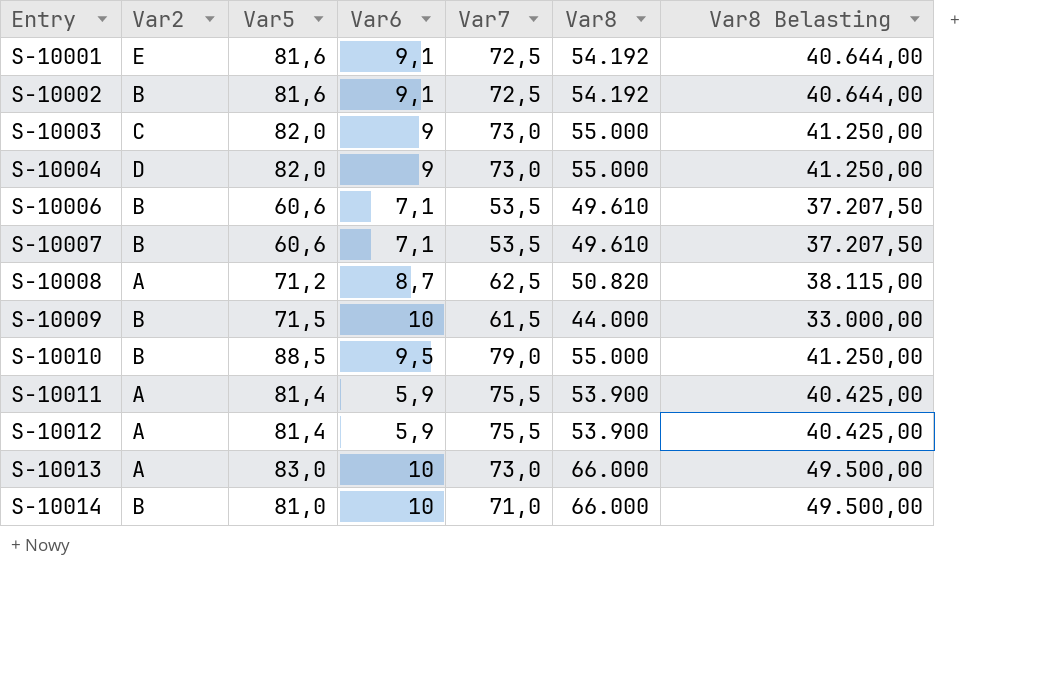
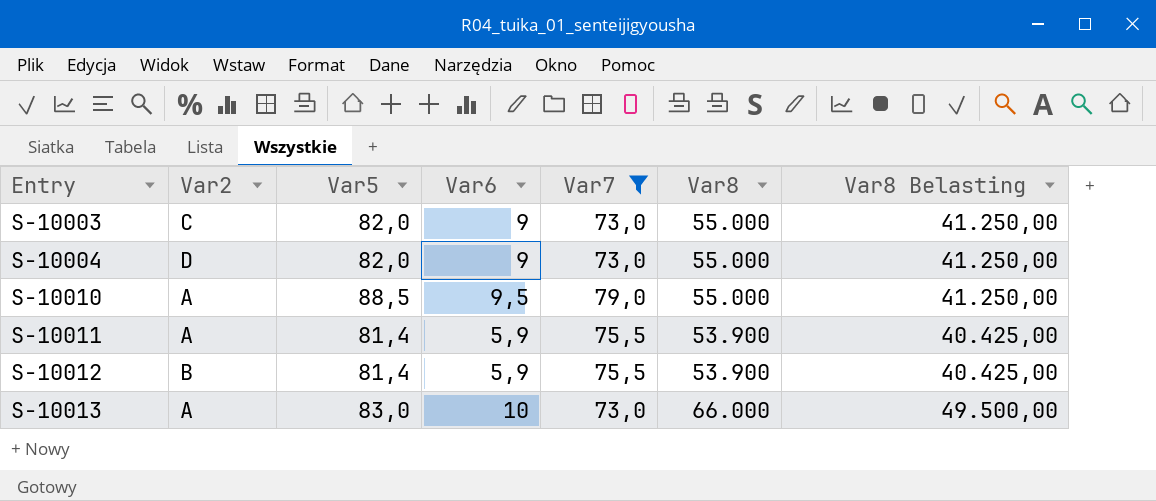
filter: none -> Var7 >= 73,0
S-10010 | Var2: B -> A
S-10012 | Var2: A -> B

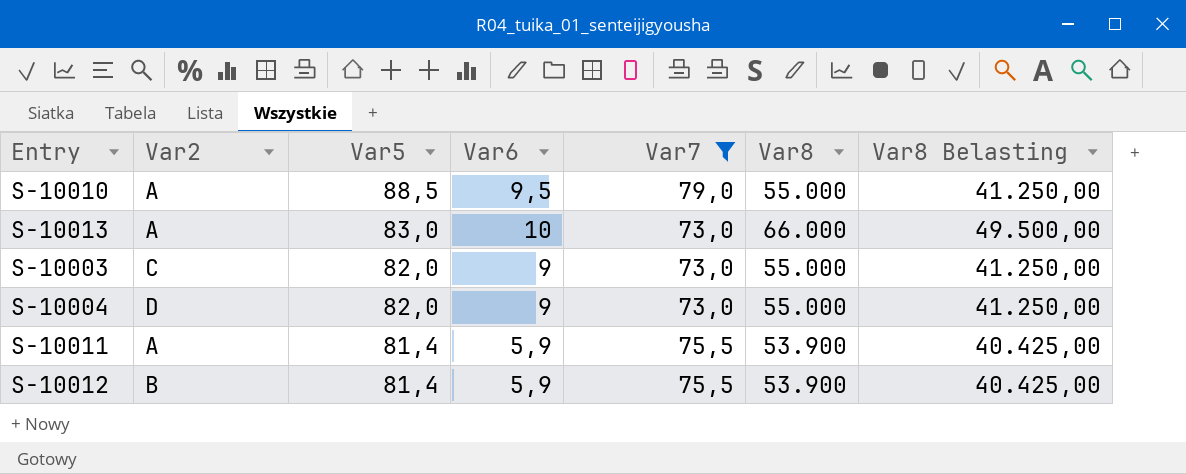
row order: Entry ascending -> Var5 descending

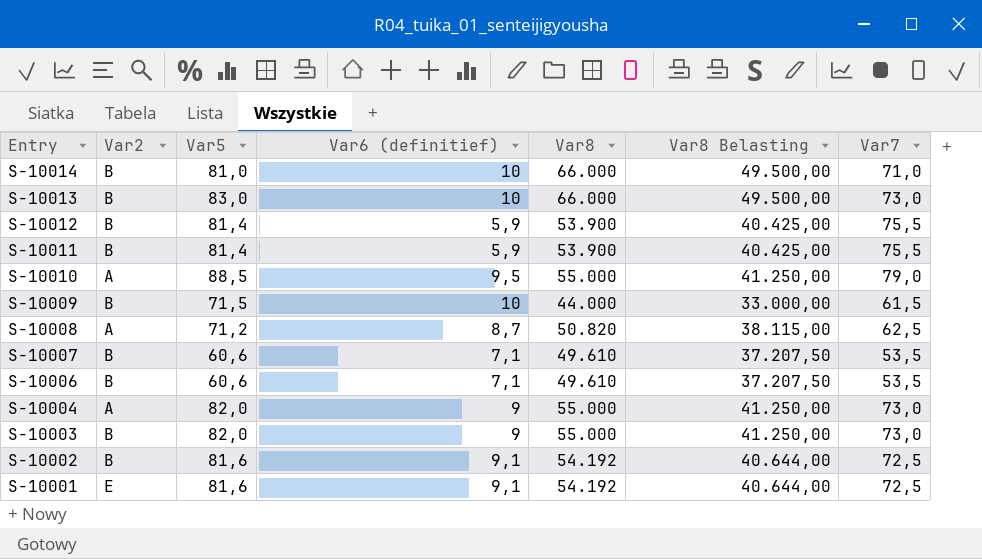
filter: Var7 >= 73,0 -> none
row order: Var5 descending -> Entry descending
column name: Var6 -> Var6 (definitief)
column Var7 | position: 5 -> 7
S-10013 | Var2: A -> B
S-10011 | Var2: A -> B
S-10004 | Var2: D -> A
S-10003 | Var2: C -> B

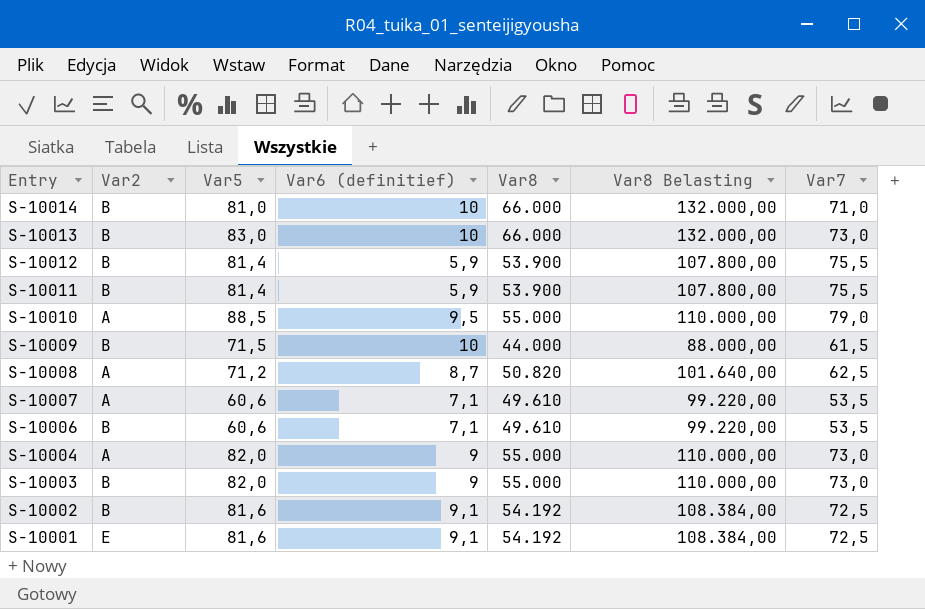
column Var8 Belasting | formula: [Var8] * 0,75 -> [Var8] * 2
S-10007 | Var2: B -> A

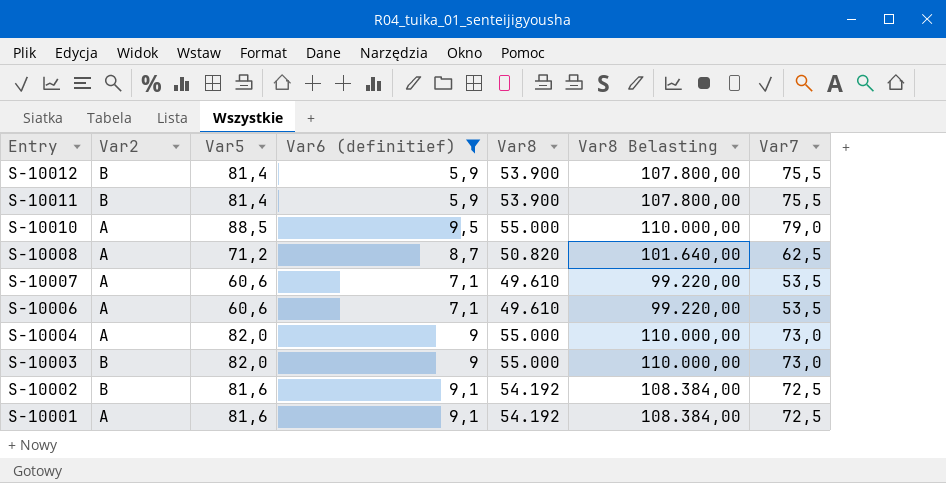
filter: none -> Var6 (definitief) != 10
S-10006 | Var2: B -> A
S-10001 | Var2: E -> A

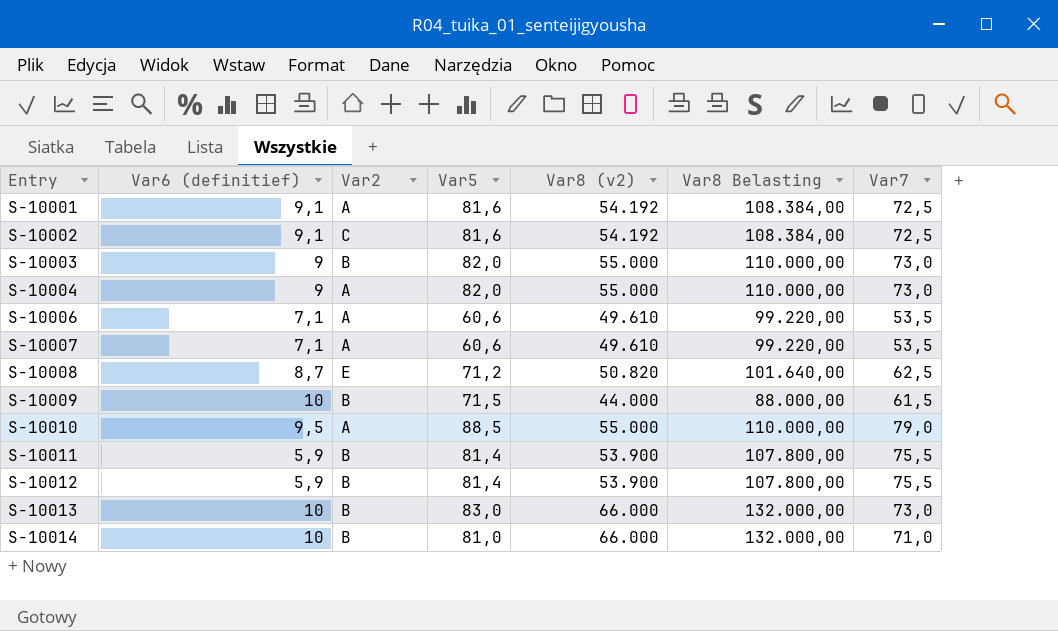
filter: Var6 (definitief) != 10 -> none
row order: Entry descending -> Entry ascending
column Var6 (definitief) | position: 4 -> 2
column name: Var8 -> Var8 (v2)
S-10002 | Var2: B -> C
S-10008 | Var2: A -> E

